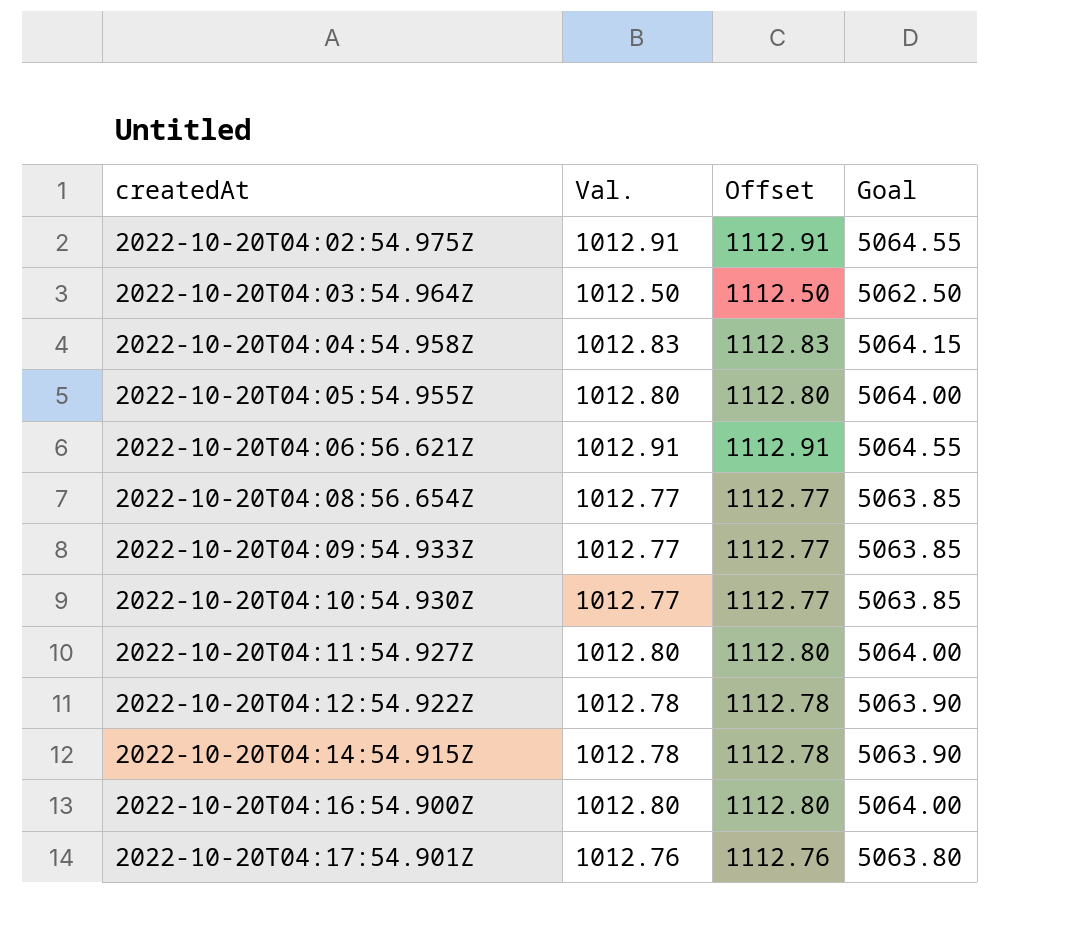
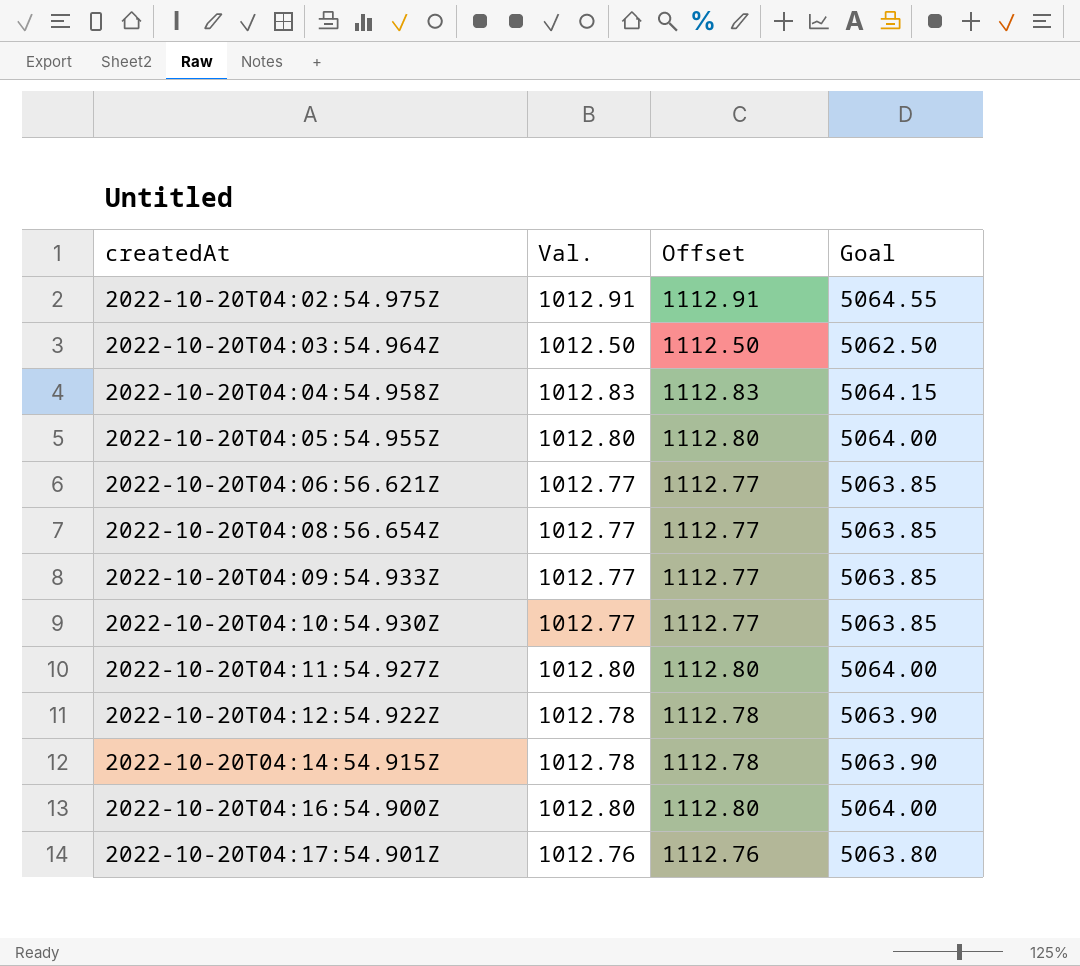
2022-10-20T04:06:56.621Z | Val.: 1012.91 -> 1012.77
2022-10-20T04:06:56.621Z | Offset: 1112.91 -> 1112.77
2022-10-20T04:06:56.621Z | Goal: 5064.55 -> 5063.85

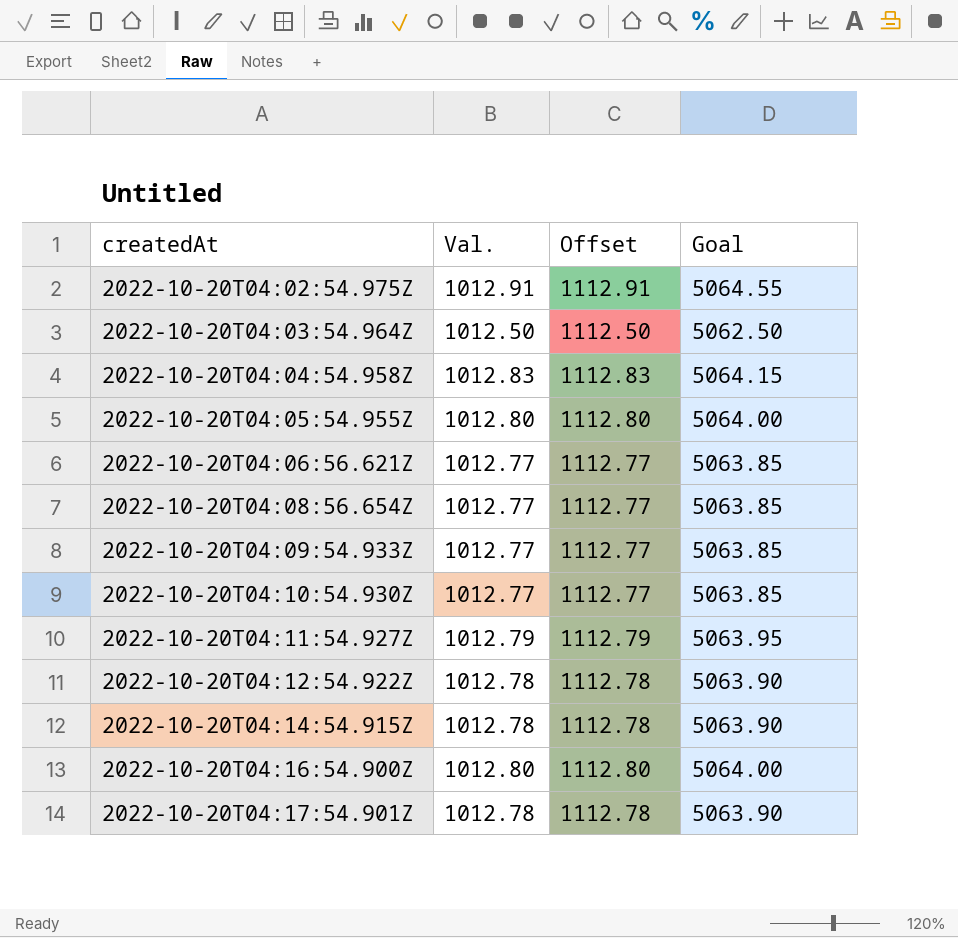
2022-10-20T04:11:54.927Z | Val.: 1012.80 -> 1012.79
2022-10-20T04:11:54.927Z | Offset: 1112.80 -> 1112.79
2022-10-20T04:11:54.927Z | Goal: 5064.00 -> 5063.95
2022-10-20T04:17:54.901Z | Val.: 1012.76 -> 1012.78
2022-10-20T04:17:54.901Z | Offset: 1112.76 -> 1112.78
2022-10-20T04:17:54.901Z | Goal: 5063.80 -> 5063.90

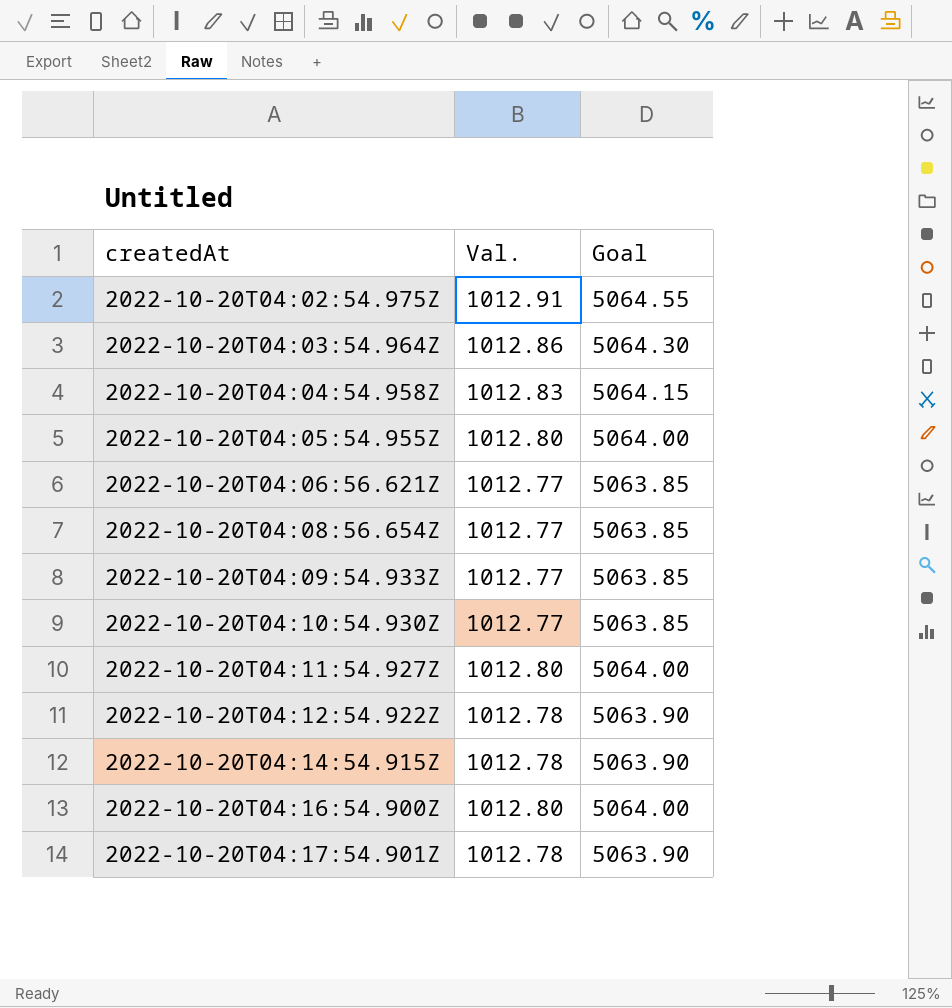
column Offset | formula: [Val.] + 100 -> none
2022-10-20T04:03:54.964Z | Val.: 1012.50 -> 1012.86
2022-10-20T04:03:54.964Z | Goal: 5062.50 -> 5064.30
2022-10-20T04:11:54.927Z | Val.: 1012.79 -> 1012.80
2022-10-20T04:11:54.927Z | Goal: 5063.95 -> 5064.00

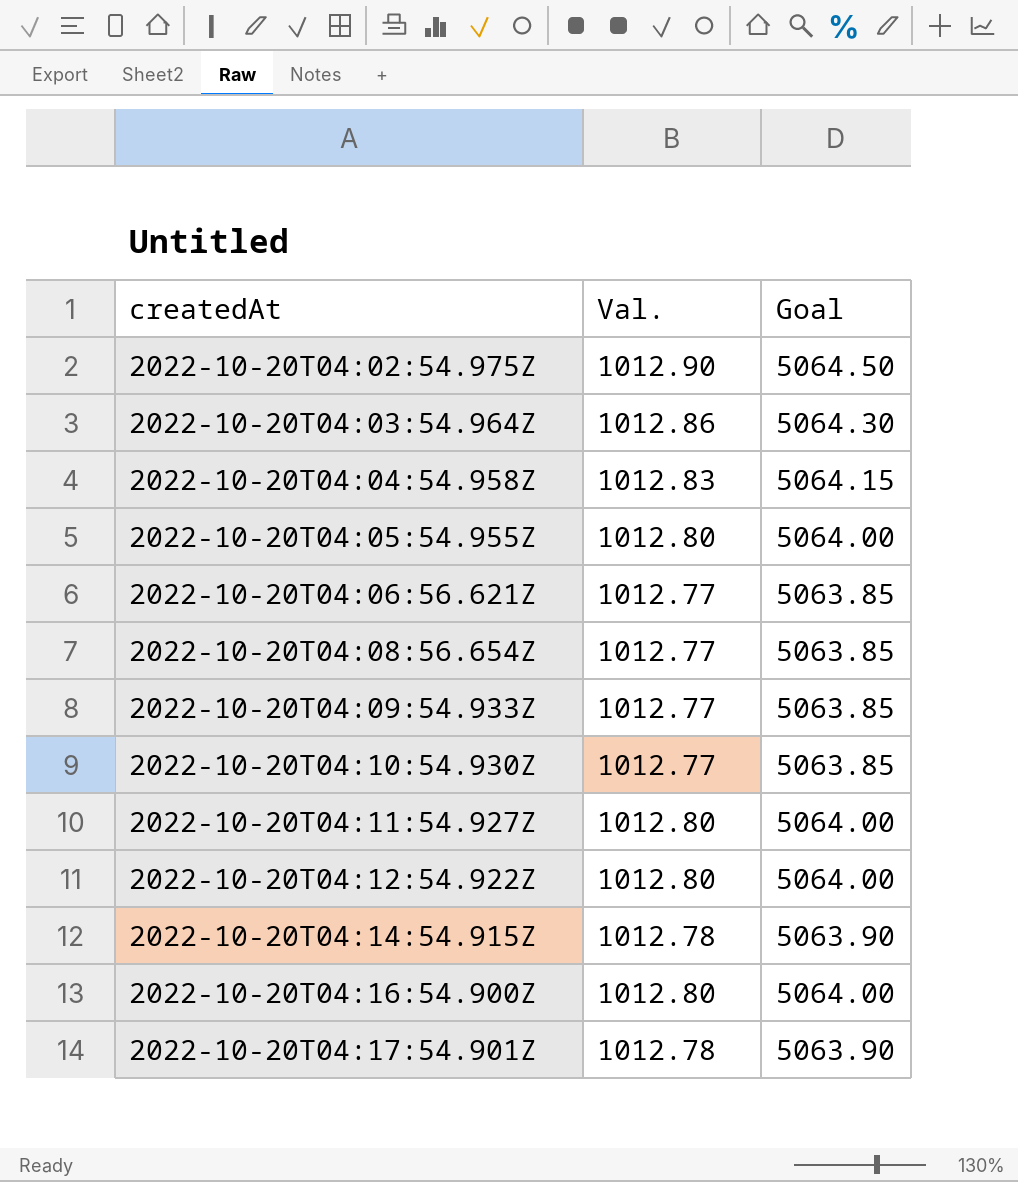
2022-10-20T04:02:54.975Z | Val.: 1012.91 -> 1012.90
2022-10-20T04:02:54.975Z | Goal: 5064.55 -> 5064.50
2022-10-20T04:12:54.922Z | Val.: 1012.78 -> 1012.80
2022-10-20T04:12:54.922Z | Goal: 5063.90 -> 5064.00

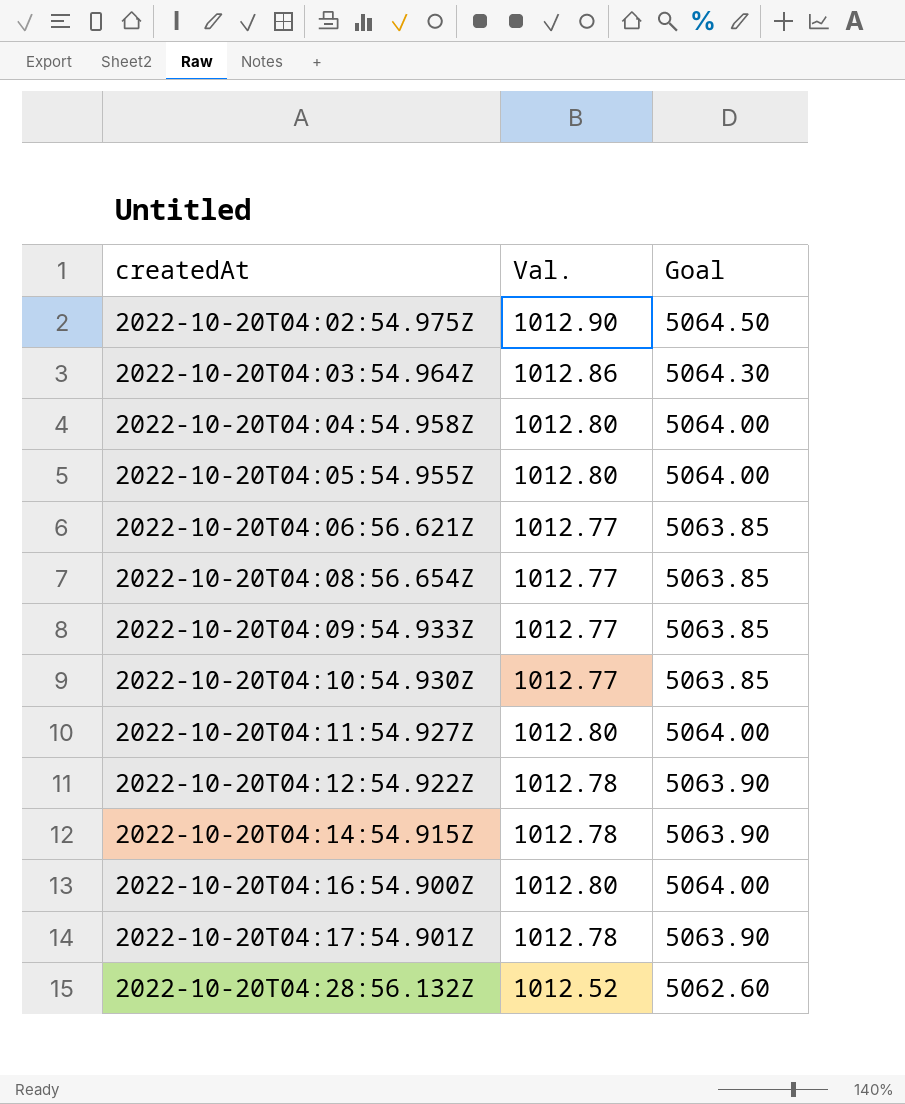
2022-10-20T04:04:54.958Z | Val.: 1012.83 -> 1012.80
2022-10-20T04:04:54.958Z | Goal: 5064.15 -> 5064.00
2022-10-20T04:12:54.922Z | Val.: 1012.80 -> 1012.78
2022-10-20T04:12:54.922Z | Goal: 5064.00 -> 5063.90
row 2022-10-20T04:28:56.132Z: none -> 1012.52 | 5062.60

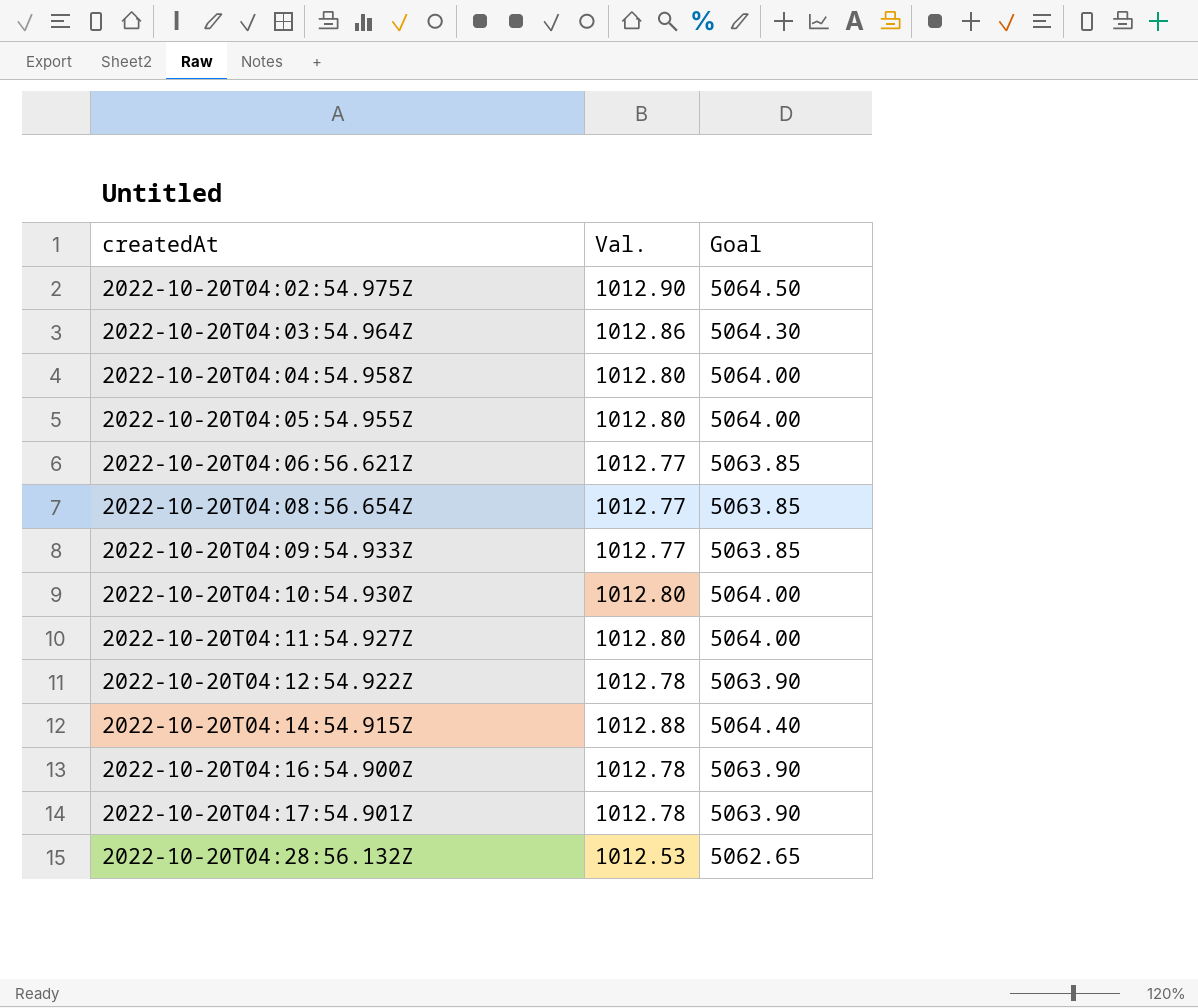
2022-10-20T04:10:54.930Z | Val.: 1012.77 -> 1012.80
2022-10-20T04:10:54.930Z | Goal: 5063.85 -> 5064.00
2022-10-20T04:14:54.915Z | Val.: 1012.78 -> 1012.88
2022-10-20T04:14:54.915Z | Goal: 5063.90 -> 5064.40
2022-10-20T04:16:54.900Z | Val.: 1012.80 -> 1012.78
2022-10-20T04:16:54.900Z | Goal: 5064.00 -> 5063.90
2022-10-20T04:28:56.132Z | Val.: 1012.52 -> 1012.53
2022-10-20T04:28:56.132Z | Goal: 5062.60 -> 5062.65

